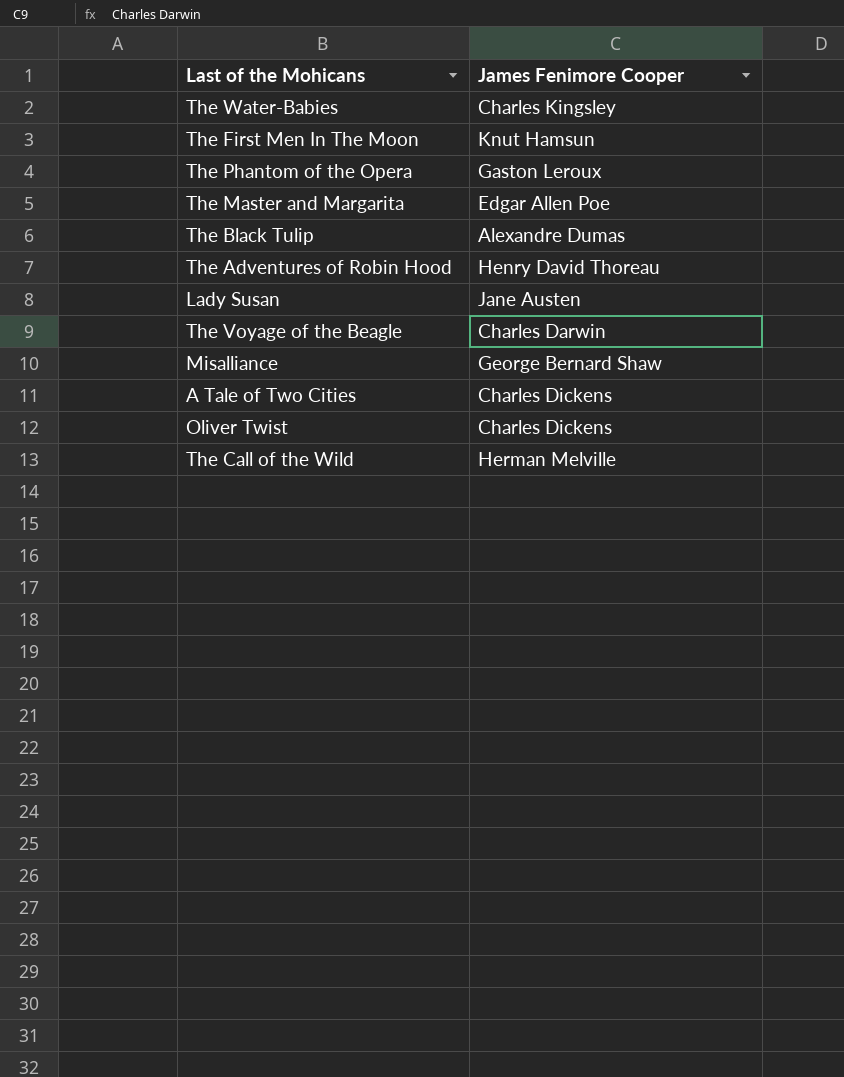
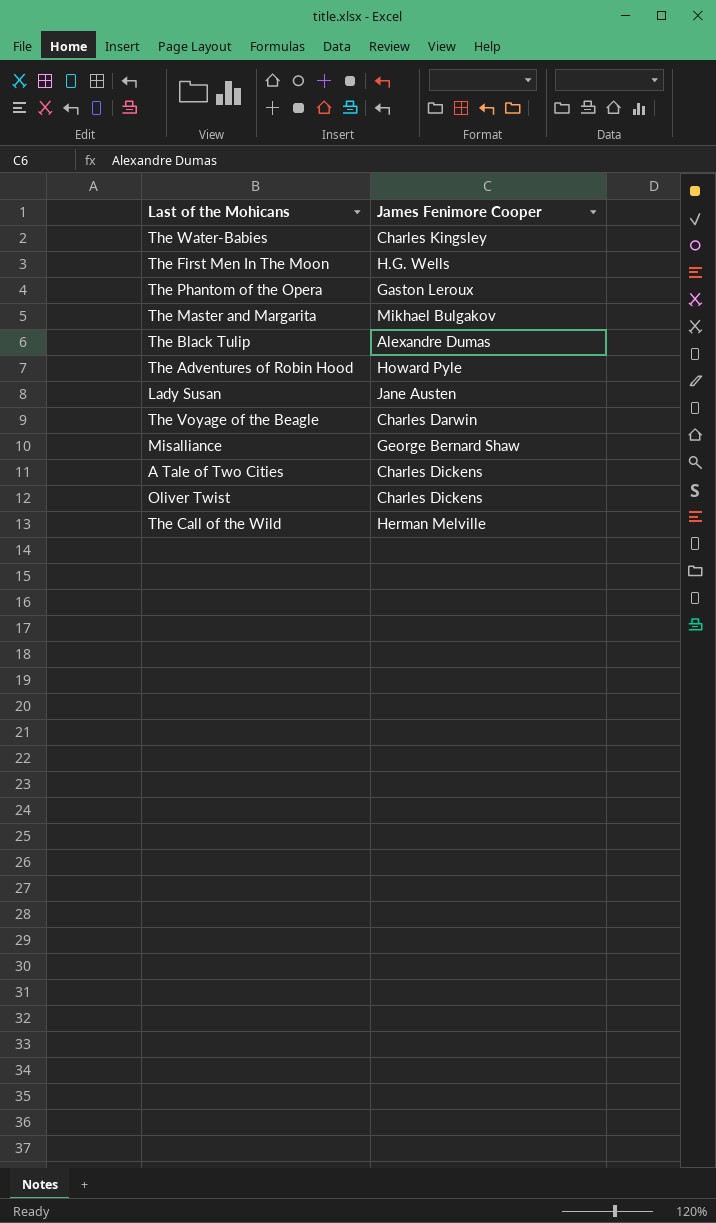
The First Men In The Moon | James Fenimore Cooper: Knut Hamsun -> H.G. Wells
The Master and Margarita | James Fenimore Cooper: Edgar Allen Poe -> Mikhael Bulgakov
The Adventures of Robin Hood | James Fenimore Cooper: Henry David Thoreau -> Howard Pyle

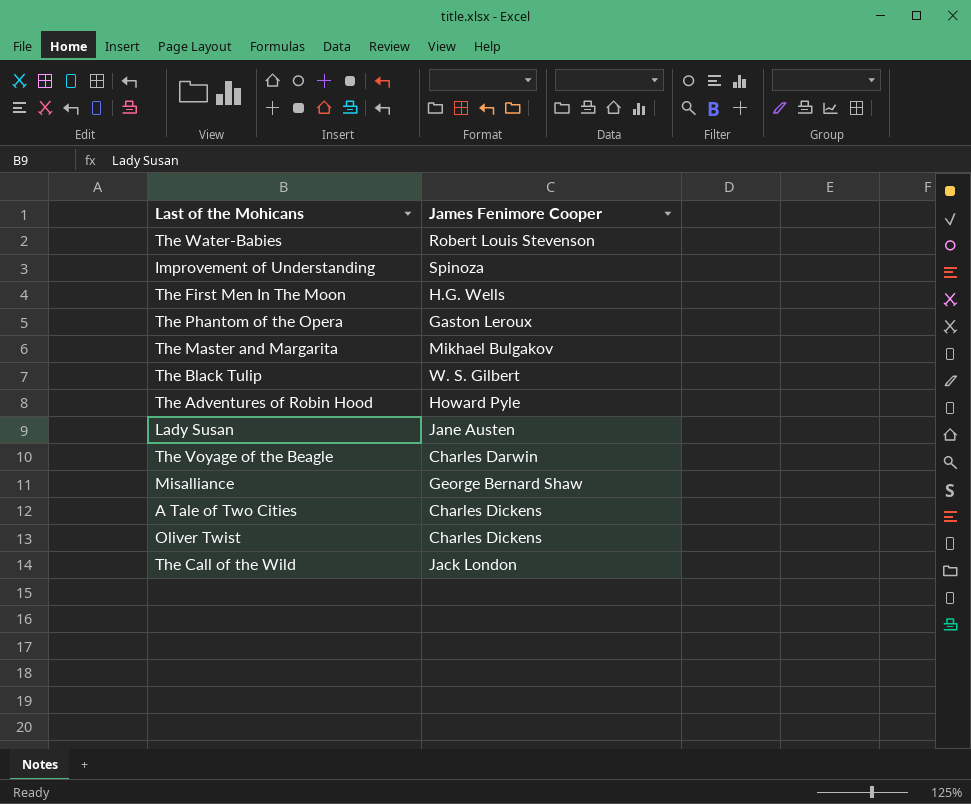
The Water-Babies | James Fenimore Cooper: Charles Kingsley -> Robert Louis Stevenson
row Improvement of Understanding: none -> Spinoza
The Black Tulip | James Fenimore Cooper: Alexandre Dumas -> W. S. Gilbert
The Call of the Wild | James Fenimore Cooper: Herman Melville -> Jack London

